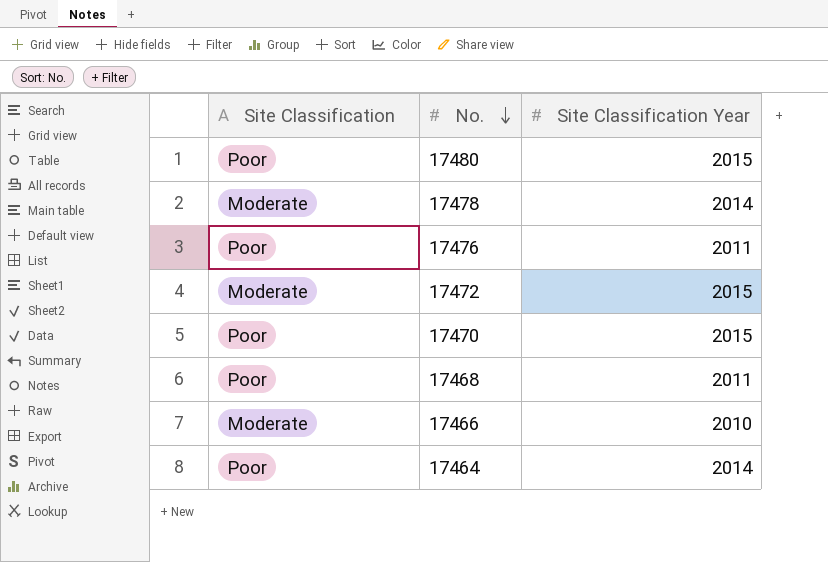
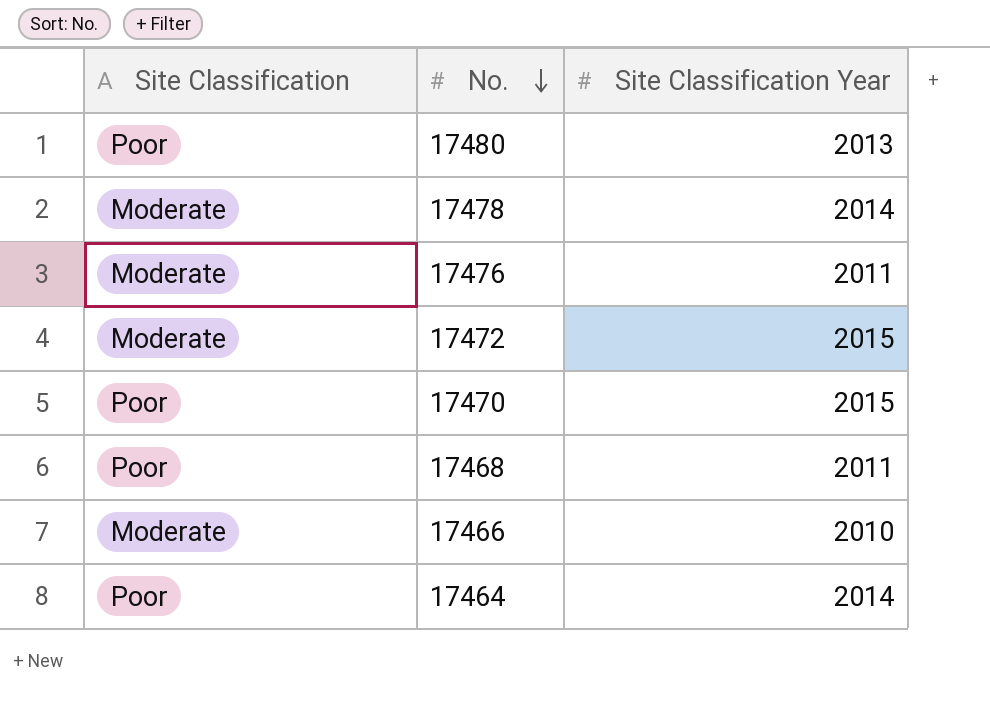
17480 | Site Classification Year: 2015 -> 2013
17476 | Site Classification: Poor -> Moderate

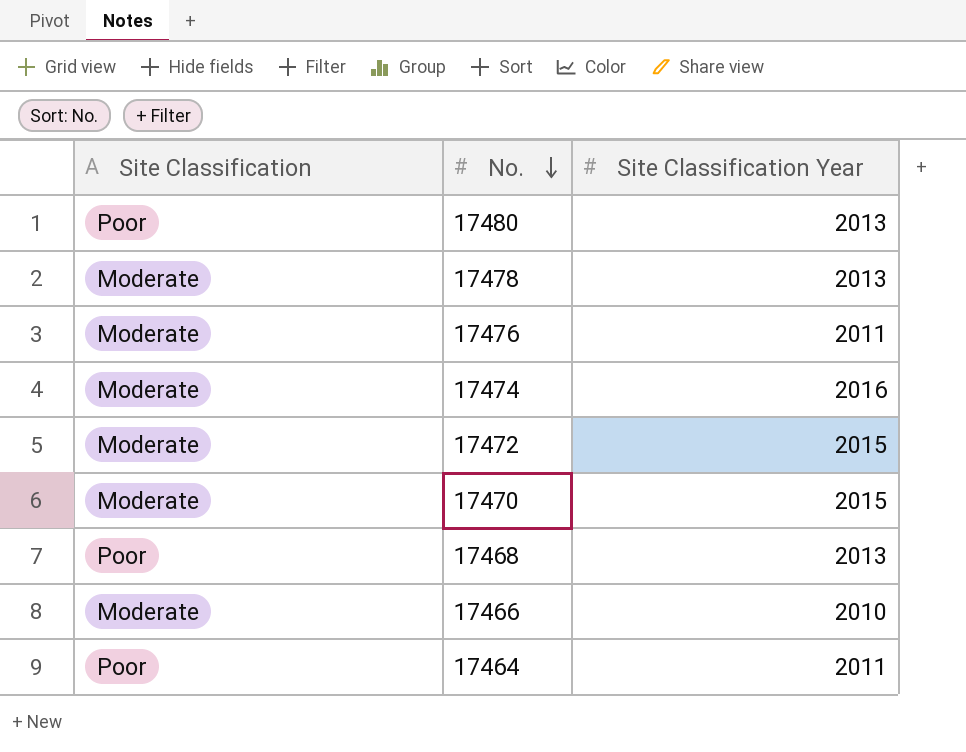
17478 | Site Classification Year: 2014 -> 2013
row 17474: none -> Moderate | 2016
17470 | Site Classification: Poor -> Moderate
17468 | Site Classification Year: 2011 -> 2013
17464 | Site Classification Year: 2014 -> 2011

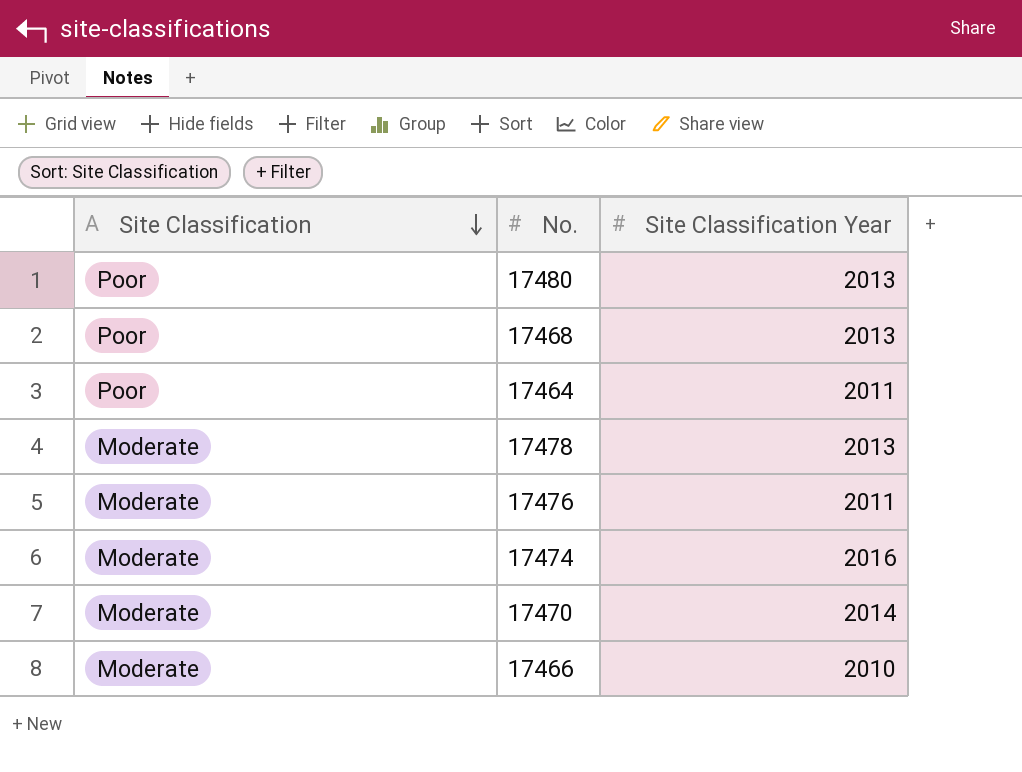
row order: No. descending -> Site Classification descending
row 17472: Moderate | 2015 -> none
17470 | Site Classification Year: 2015 -> 2014

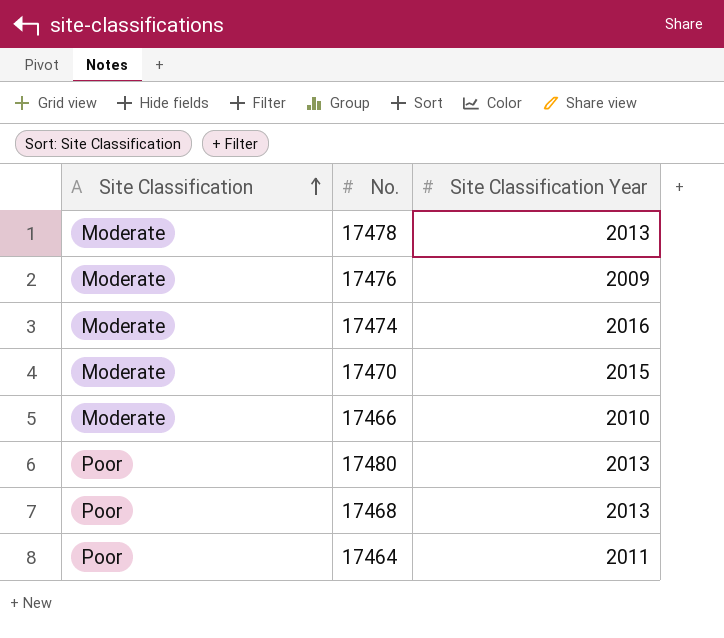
row order: Site Classification descending -> Site Classification ascending
17476 | Site Classification Year: 2011 -> 2009
17470 | Site Classification Year: 2014 -> 2015

